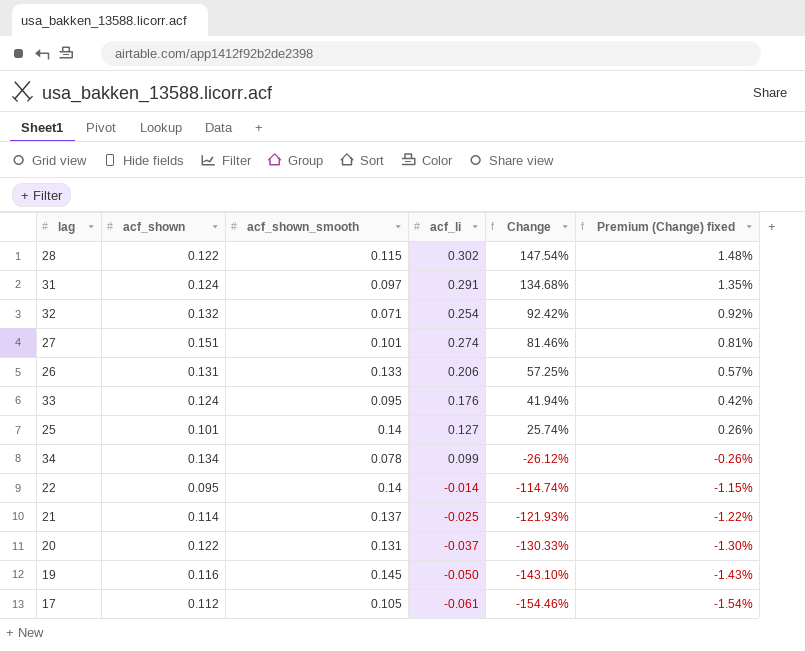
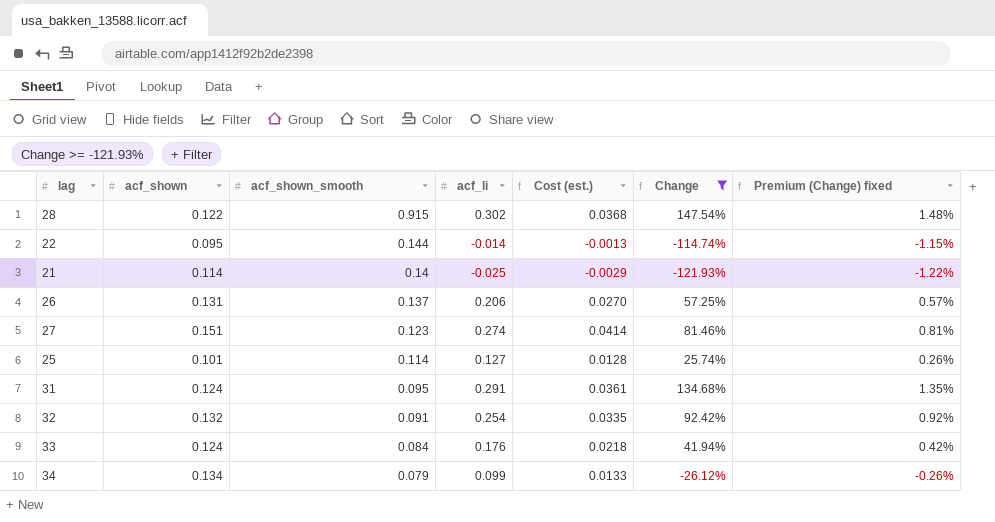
filter: none -> Change >= -121.93%
row order: Change descending -> acf_shown_smooth descending
column Cost (est.) | formula: none -> [acf_shown] * [acf_li]
28 | acf_shown_smooth: 0.115 -> 0.915
22 | acf_shown_smooth: 0.14 -> 0.144
21 | acf_shown_smooth: 0.137 -> 0.14
26 | acf_shown_smooth: 0.133 -> 0.137
27 | acf_shown_smooth: 0.101 -> 0.123
25 | acf_shown_smooth: 0.14 -> 0.114
31 | acf_shown_smooth: 0.097 -> 0.095
32 | acf_shown_smooth: 0.071 -> 0.091
33 | acf_shown_smooth: 0.095 -> 0.084
34 | acf_shown_smooth: 0.078 -> 0.079

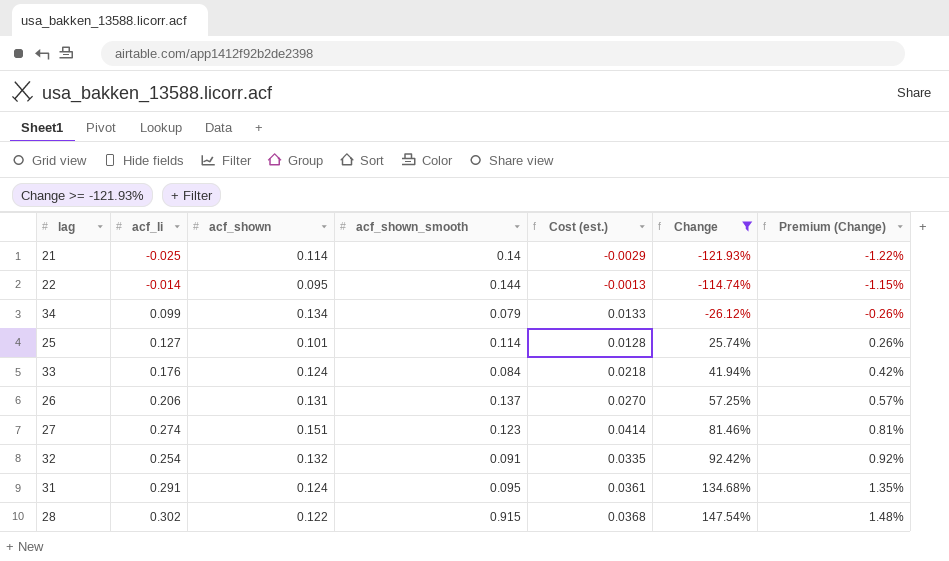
row order: acf_shown_smooth descending -> Change ascending
column acf_li | position: 4 -> 2
column name: Premium (Change) fixed -> Premium (Change)

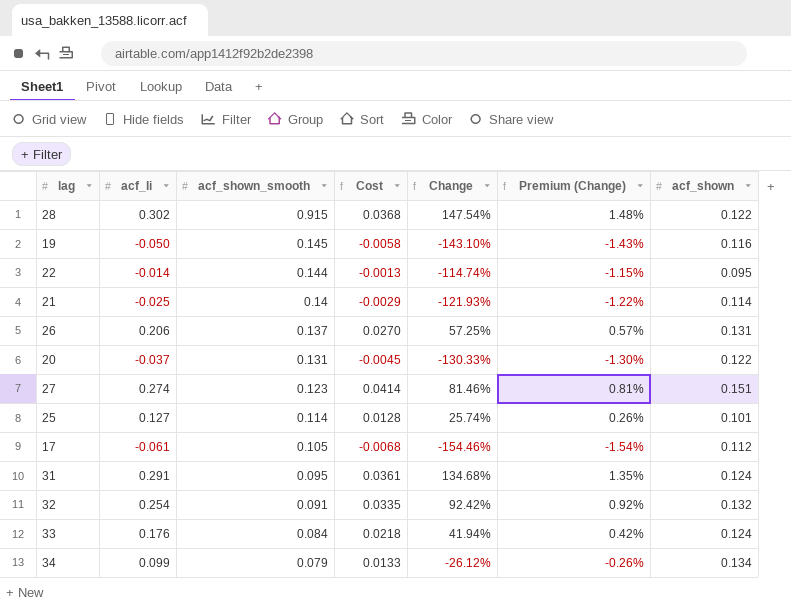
filter: Change >= -121.93% -> none
row order: Change ascending -> acf_shown_smooth descending
column name: Cost (est.) -> Cost
column acf_shown | position: 3 -> 7

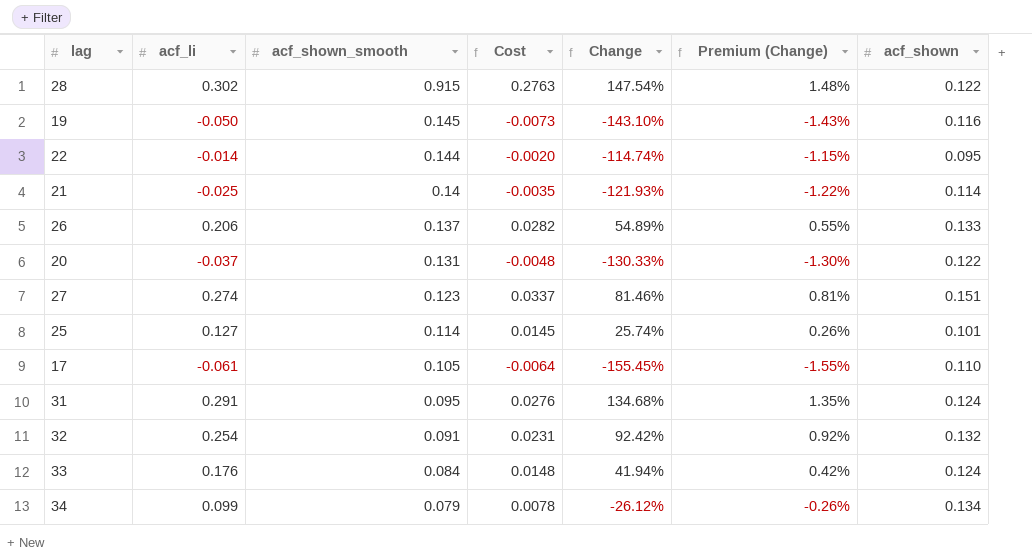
column Cost | formula: [acf_li] * [acf_shown] -> [acf_li] * [acf_shown_smooth]
26 | Change: 57.25% -> 54.89%
26 | Premium (Change): 0.57% -> 0.55%
26 | acf_shown: 0.131 -> 0.133
17 | Change: -154.46% -> -155.45%
17 | Premium (Change): -1.54% -> -1.55%
17 | acf_shown: 0.112 -> 0.110

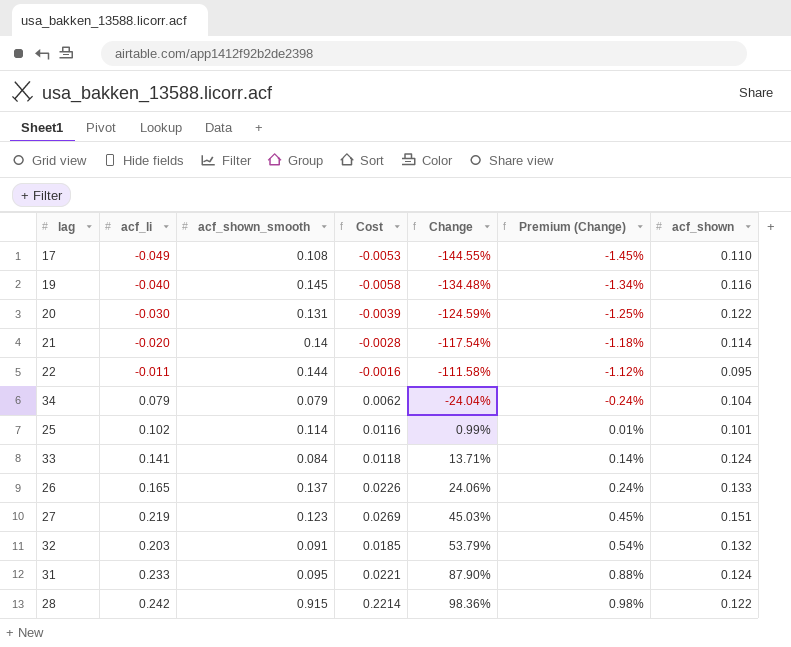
row order: acf_shown_smooth descending -> Change ascending
17 | acf_li: -0.061 -> -0.049
17 | acf_shown_smooth: 0.105 -> 0.108
17 | Cost: -0.0064 -> -0.0053
17 | Change: -155.45% -> -144.55%
17 | Premium (Change): -1.55% -> -1.45%
19 | acf_li: -0.050 -> -0.040
19 | Cost: -0.0073 -> -0.0058
19 | Change: -143.10% -> -134.48%
19 | Premium (Change): -1.43% -> -1.34%
20 | acf_li: -0.037 -> -0.030
20 | Cost: -0.0048 -> -0.0039
20 | Change: -130.33% -> -124.59%
20 | Premium (Change): -1.30% -> -1.25%
21 | acf_li: -0.025 -> -0.020
21 | Cost: -0.0035 -> -0.0028
21 | Change: -121.93% -> -117.54%
21 | Premium (Change): -1.22% -> -1.18%
22 | acf_li: -0.014 -> -0.011
22 | Cost: -0.0020 -> -0.0016
22 | Change: -114.74% -> -111.58%
22 | Premium (Change): -1.15% -> -1.12%
34 | acf_li: 0.099 -> 0.079
34 | Cost: 0.0078 -> 0.0062
34 | Change: -26.12% -> -24.04%
34 | Premium (Change): -0.26% -> -0.24%
34 | acf_shown: 0.134 -> 0.104
25 | acf_li: 0.127 -> 0.102
25 | Cost: 0.0145 -> 0.0116
25 | Change: 25.74% -> 0.99%
25 | Premium (Change): 0.26% -> 0.01%
33 | acf_li: 0.176 -> 0.141
33 | Cost: 0.0148 -> 0.0118
33 | Change: 41.94% -> 13.71%
33 | Premium (Change): 0.42% -> 0.14%
26 | acf_li: 0.206 -> 0.165
26 | Cost: 0.0282 -> 0.0226
26 | Change: 54.89% -> 24.06%
26 | Premium (Change): 0.55% -> 0.24%
27 | acf_li: 0.274 -> 0.219
27 | Cost: 0.0337 -> 0.0269
27 | Change: 81.46% -> 45.03%
27 | Premium (Change): 0.81% -> 0.45%
32 | acf_li: 0.254 -> 0.203
32 | Cost: 0.0231 -> 0.0185
32 | Change: 92.42% -> 53.79%
32 | Premium (Change): 0.92% -> 0.54%
31 | acf_li: 0.291 -> 0.233
31 | Cost: 0.0276 -> 0.0221
31 | Change: 134.68% -> 87.90%
31 | Premium (Change): 1.35% -> 0.88%
28 | acf_li: 0.302 -> 0.242
28 | Cost: 0.2763 -> 0.2214
28 | Change: 147.54% -> 98.36%
28 | Premium (Change): 1.48% -> 0.98%

